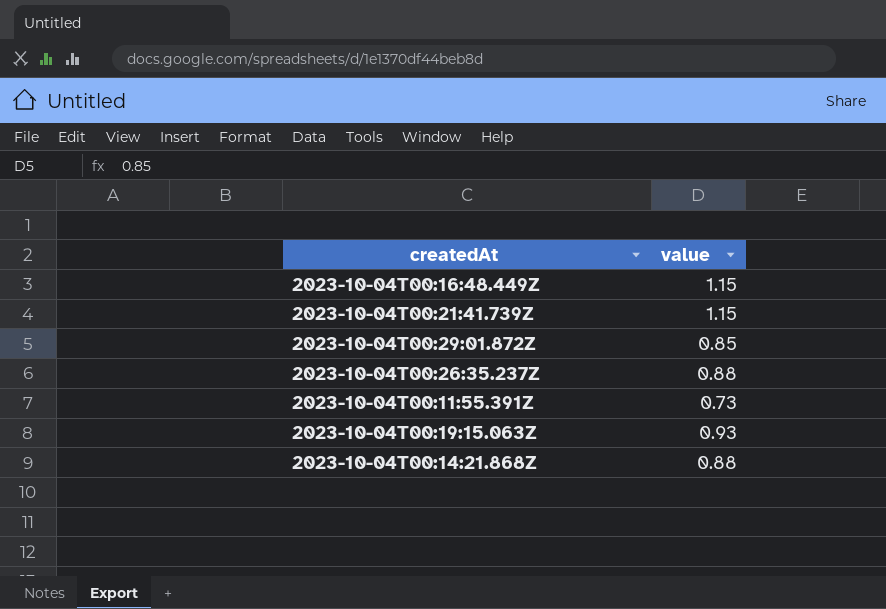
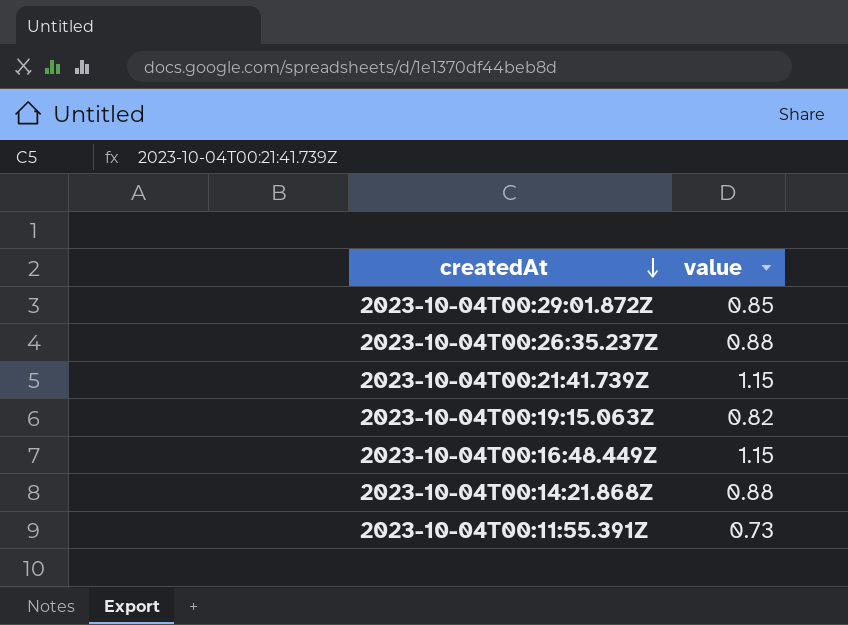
row order: none -> createdAt descending
2023-10-04T00:19:15.063Z | value: 0.93 -> 0.82

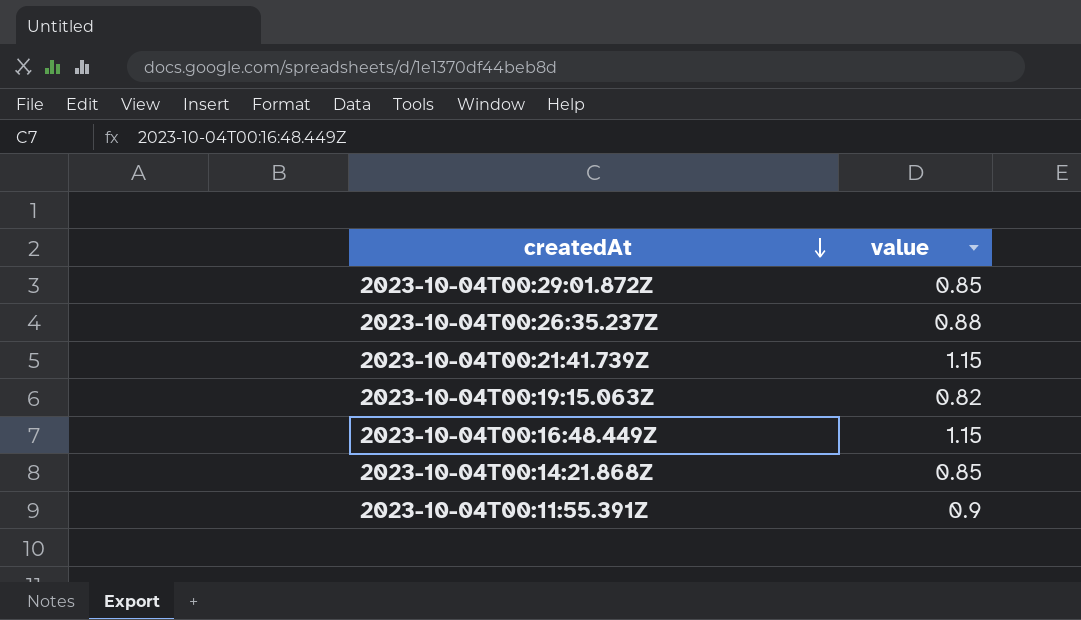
2023-10-04T00:14:21.868Z | value: 0.88 -> 0.85
2023-10-04T00:11:55.391Z | value: 0.73 -> 0.9

